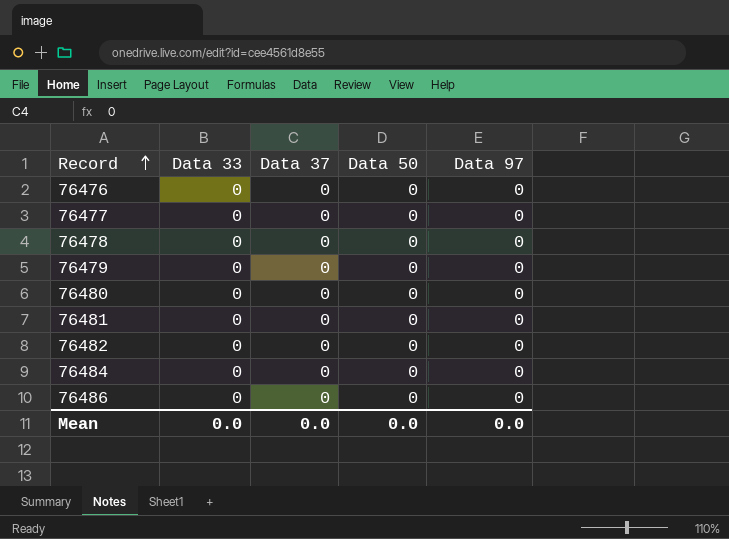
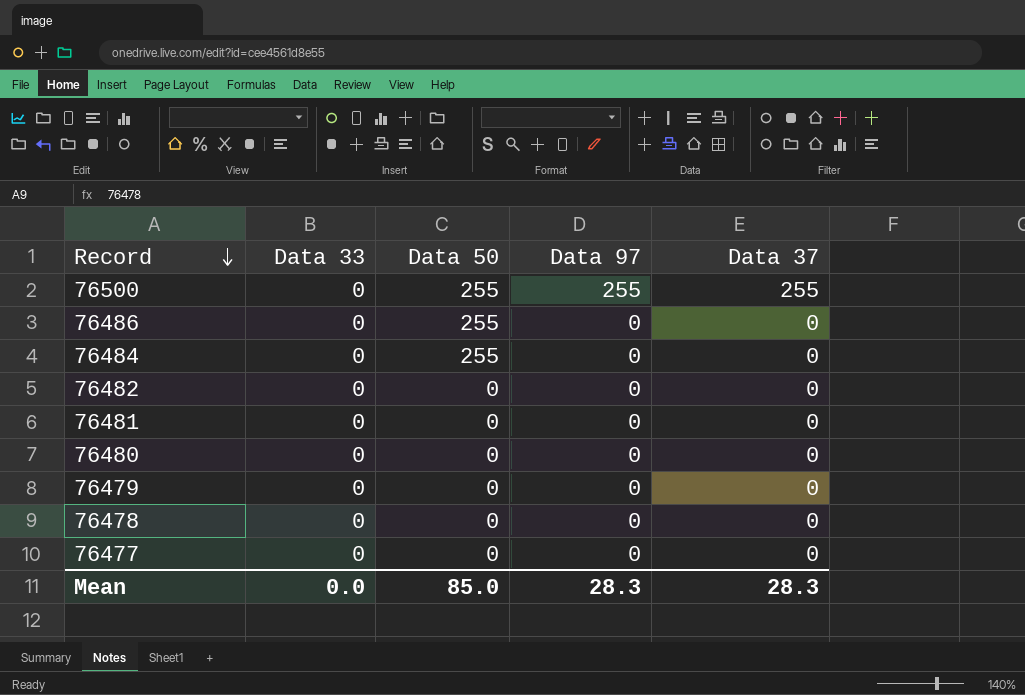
row order: Record ascending -> Record descending
column Data 37 | position: 3 -> 5
row 76476: 0 | 0 | 0 | 0 -> none
row 76500: none -> 0 | 255 | 255 | 255
76486 | Data 50: 0 -> 255
76484 | Data 50: 0 -> 255
Mean | Data 50: 0.0 -> 85.0
Mean | Data 97: 0.0 -> 28.3
Mean | Data 37: 0.0 -> 28.3

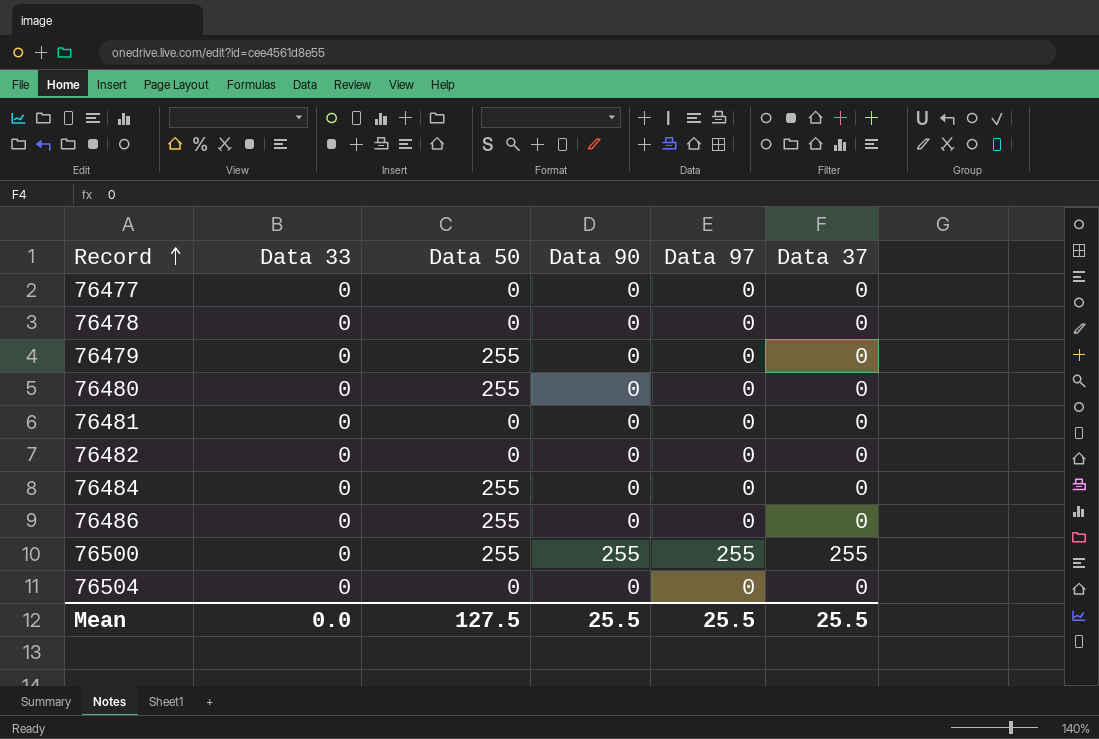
row order: Record descending -> Record ascending
column Data 90 | position: none -> 4
76479 | Data 50: 0 -> 255
76480 | Data 50: 0 -> 255
row 76504: none -> 0 | 0 | 0 | 0 | 0
Mean | Data 50: 85.0 -> 127.5
Mean | Data 97: 28.3 -> 25.5
Mean | Data 37: 28.3 -> 25.5

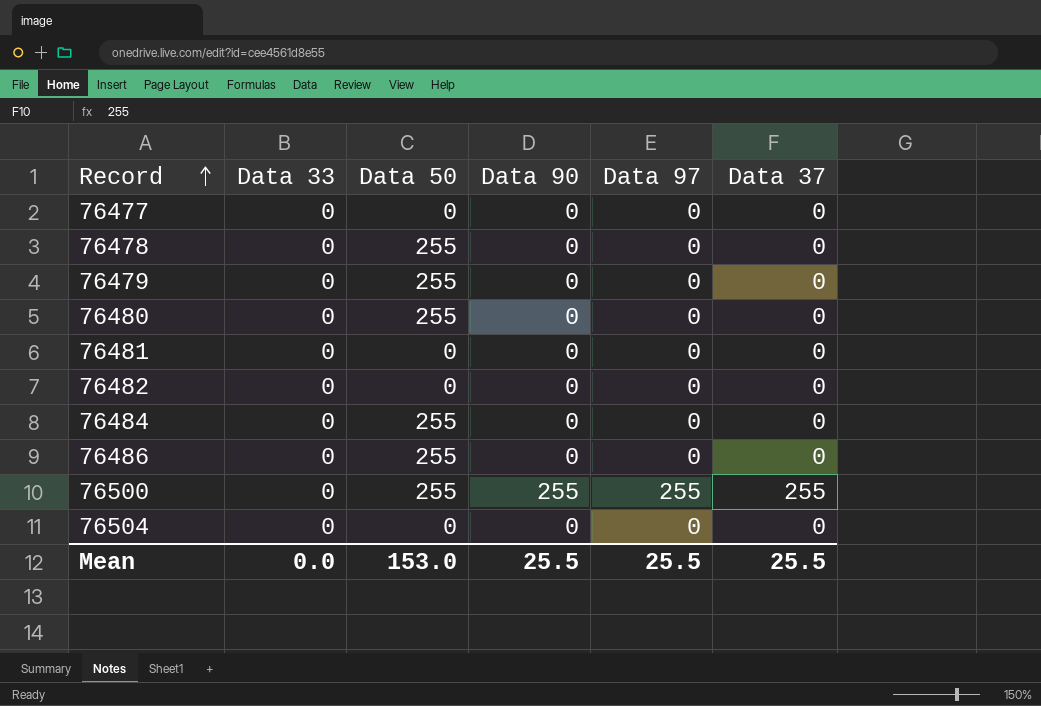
76478 | Data 50: 0 -> 255
Mean | Data 50: 127.5 -> 153.0

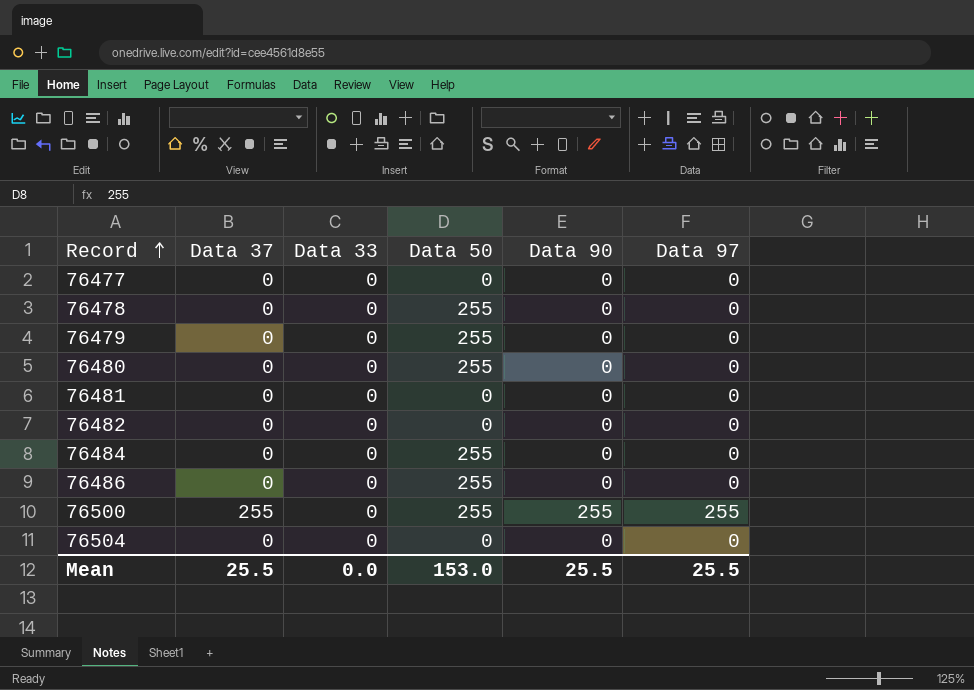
column Data 37 | position: 6 -> 2

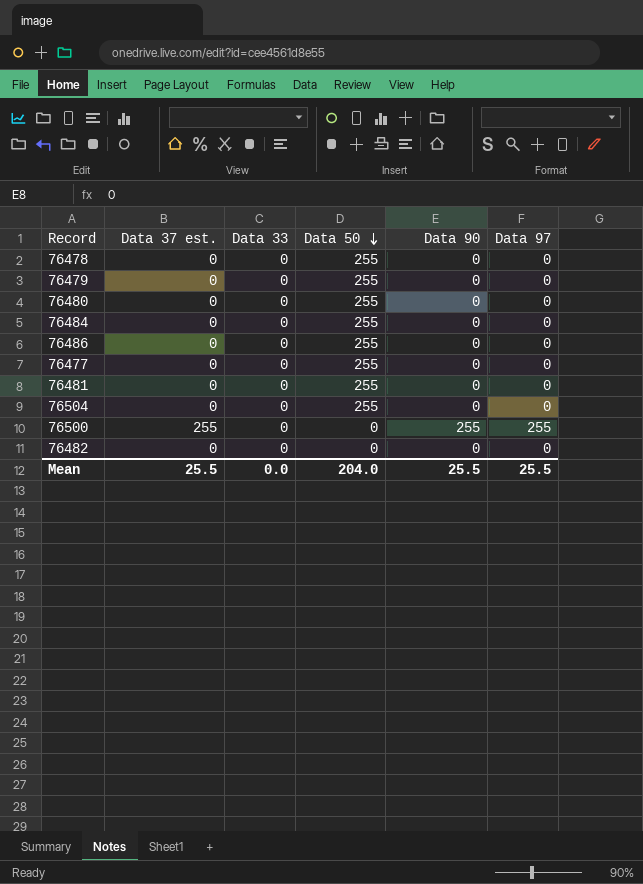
row order: Record ascending -> Data 50 descending
column name: Data 37 -> Data 37 est.
76477 | Data 50: 0 -> 255
76481 | Data 50: 0 -> 255
76504 | Data 50: 0 -> 255
76500 | Data 50: 255 -> 0
Mean | Data 50: 153.0 -> 204.0

